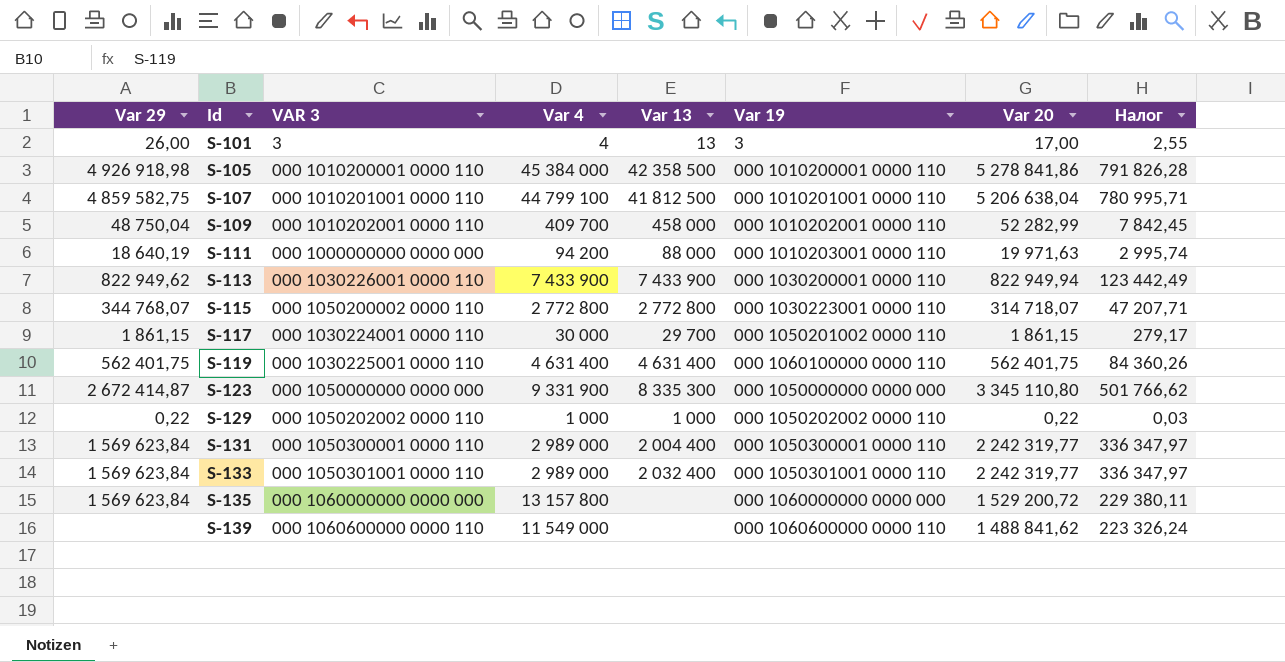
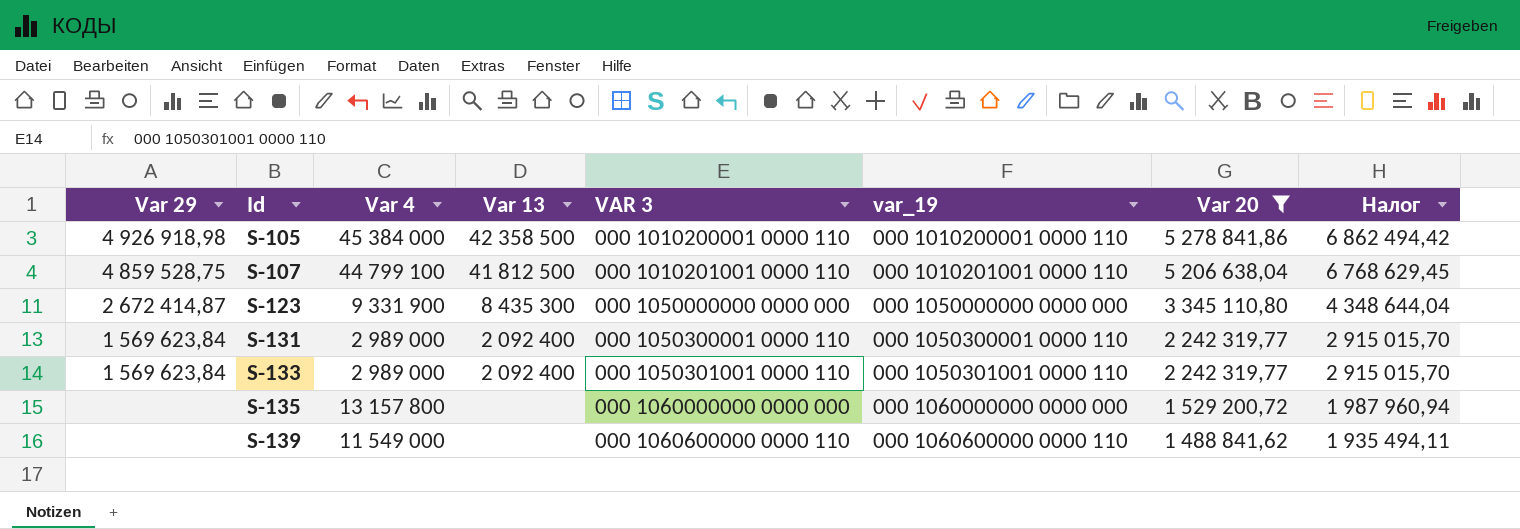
filter: none -> Var 20 >= 1 488 841,62
column VAR 3 | position: 3 -> 5
column name: Var 19 -> var_19
column Налог | formula: [Var 20] * 0,15 -> [Var 20] * 1,3
S-107 | Var 29: 4 859 582,75 -> 4 859 528,75
S-123 | Var 13: 8 335 300 -> 8 435 300
S-131 | Var 13: 2 004 400 -> 2 092 400
S-133 | Var 13: 2 032 400 -> 2 092 400
S-135 | Var 29: 1 569 623,84 -> none

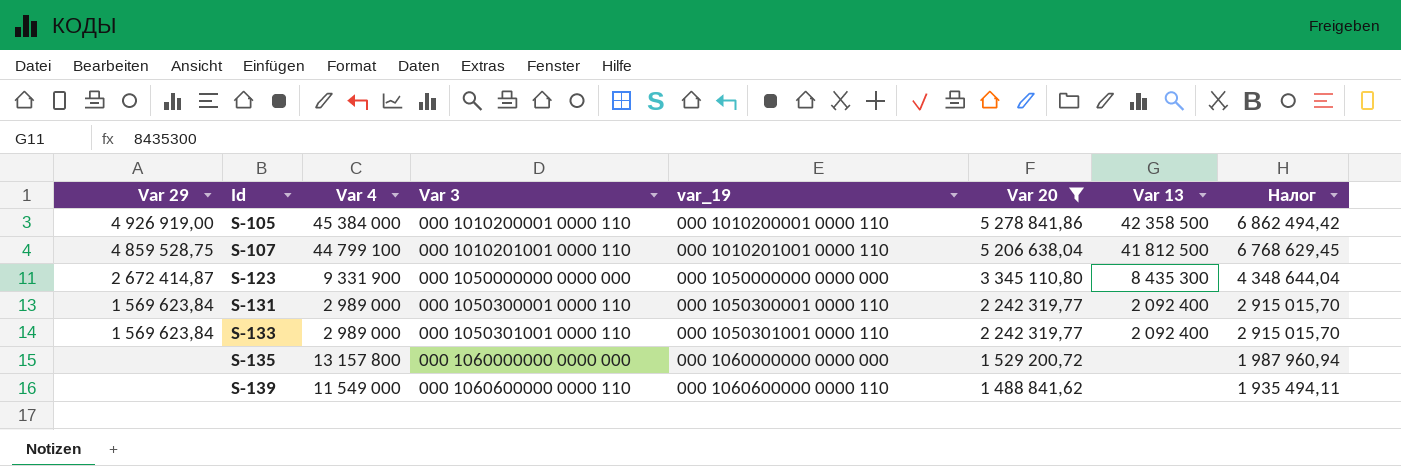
column name: VAR 3 -> Var 3
column Var 13 | position: 4 -> 7
S-105 | Var 29: 4 926 918,98 -> 4 926 919,00

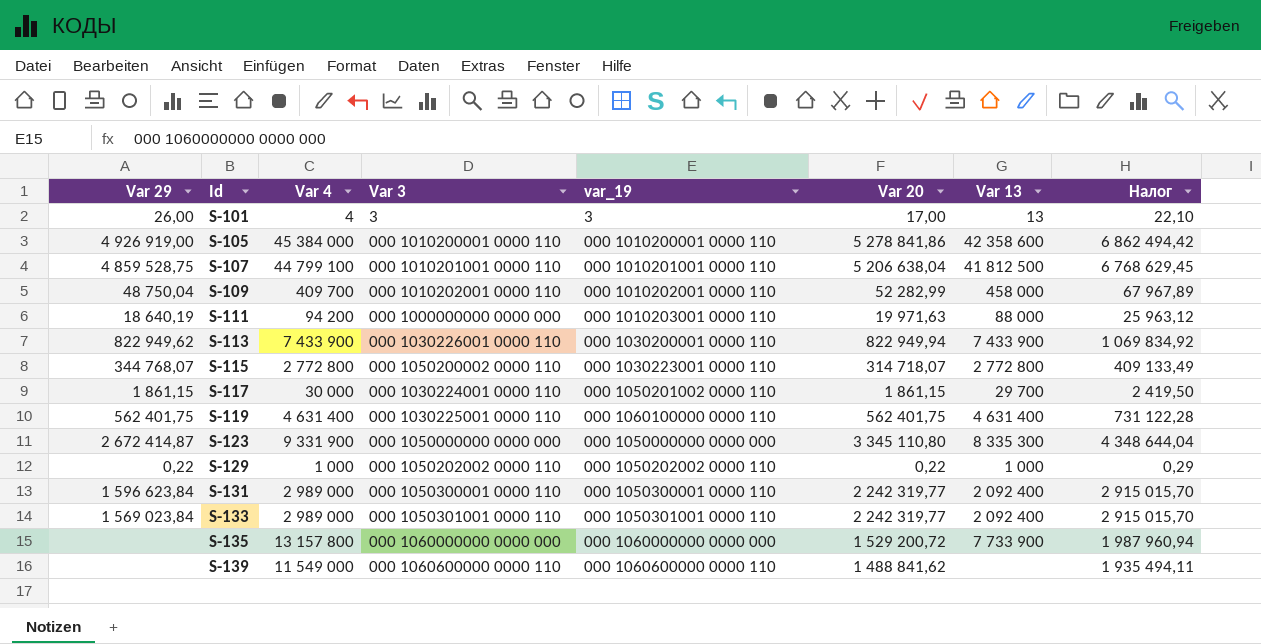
filter: Var 20 >= 1 488 841,62 -> none
S-105 | Var 13: 42 358 500 -> 42 358 600
S-123 | Var 13: 8 435 300 -> 8 335 300
S-131 | Var 29: 1 569 623,84 -> 1 596 623,84
S-133 | Var 29: 1 569 623,84 -> 1 569 023,84
S-135 | Var 13: none -> 7 733 900

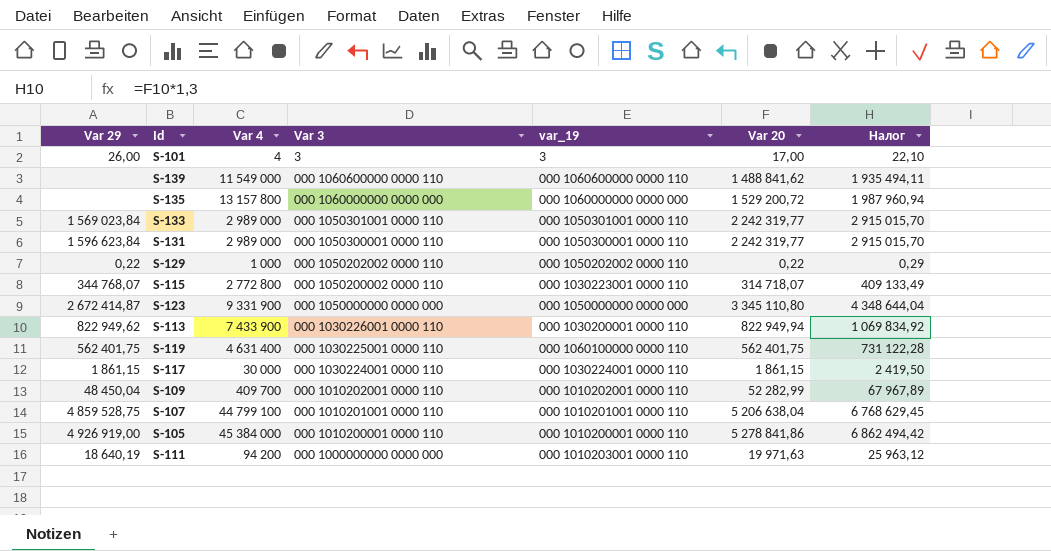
row order: Id ascending -> Var 3 descending
column Var 13 | position: 7 -> none
S-117 | var_19: 000 1050201002 0000 110 -> 000 1030224001 0000 110
S-109 | Var 29: 48 750,04 -> 48 450,04

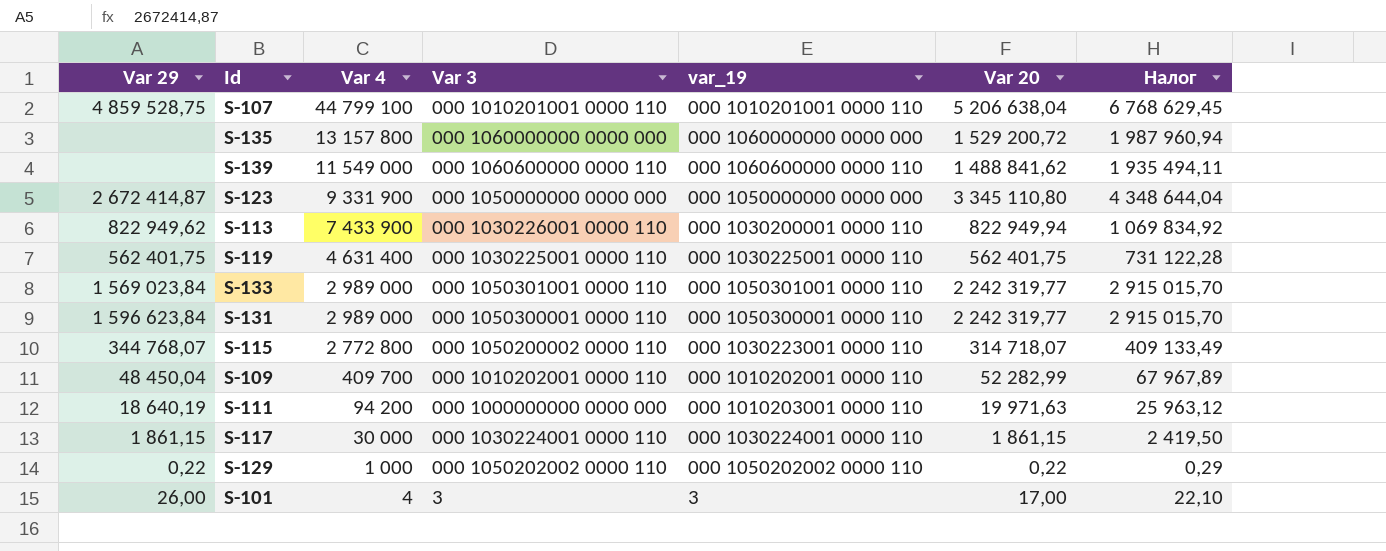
row order: Var 3 descending -> Var 4 descending
row S-105: 4 926 919,00 | 45 384 000 | 000 1010200001 0000 110 | 000 1010200001 0000 110 | 5 278 841,86 | 6 862 494,42 -> none
S-119 | var_19: 000 1060100000 0000 110 -> 000 1030225001 0000 110

